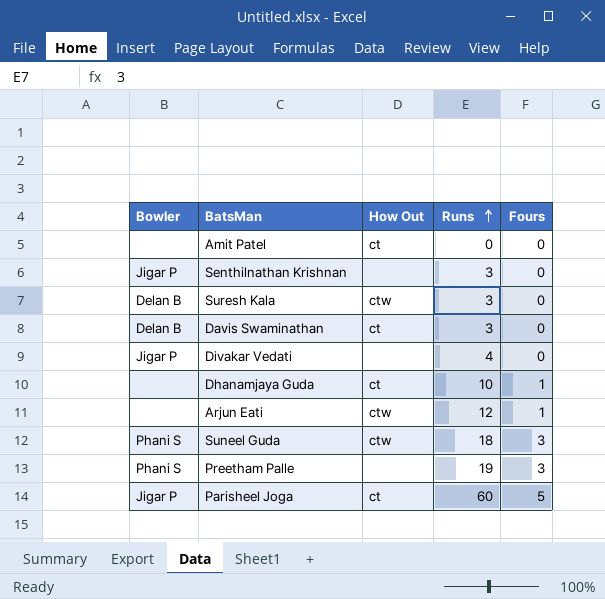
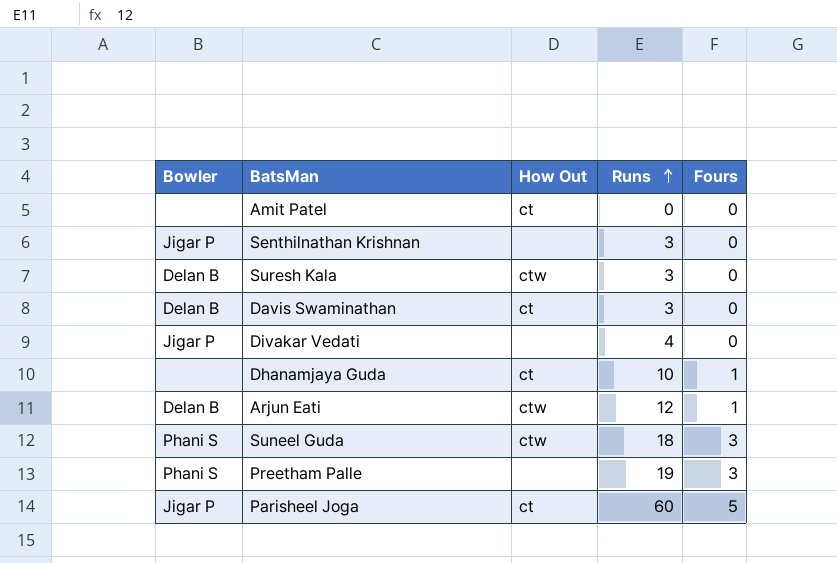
Arjun Eati | Bowler: none -> Delan B

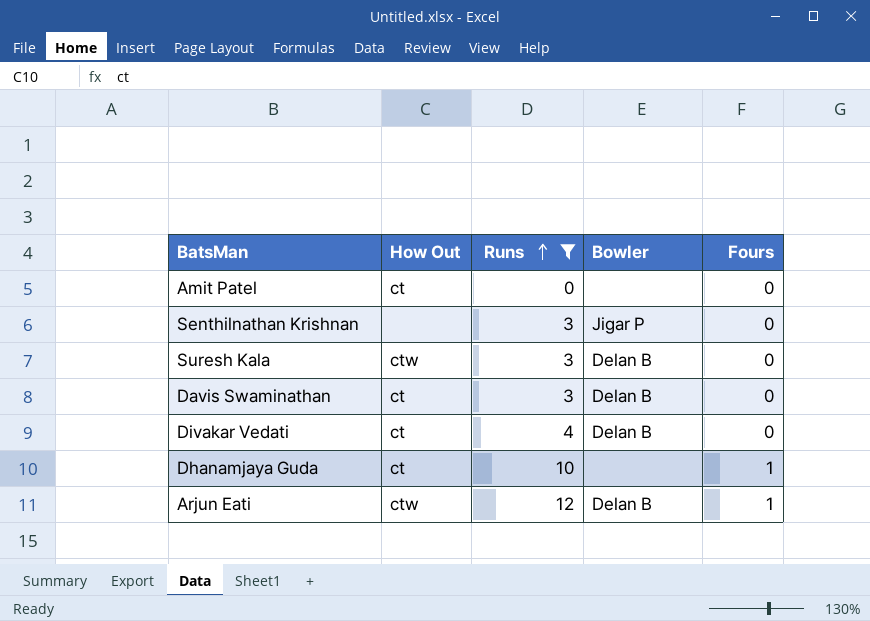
filter: none -> Runs <= 12
column Bowler | position: 1 -> 4
Divakar Vedati | How Out: none -> ct
Divakar Vedati | Bowler: Jigar P -> Delan B

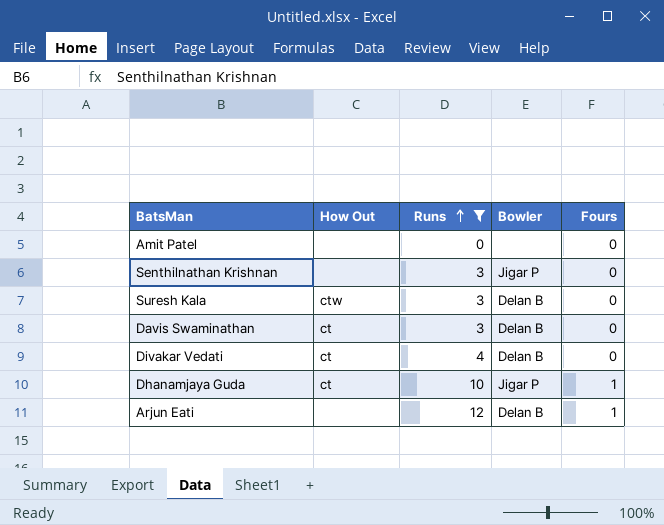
Amit Patel | How Out: ct -> none
Dhanamjaya Guda | Bowler: none -> Jigar P
Arjun Eati | How Out: ctw -> none

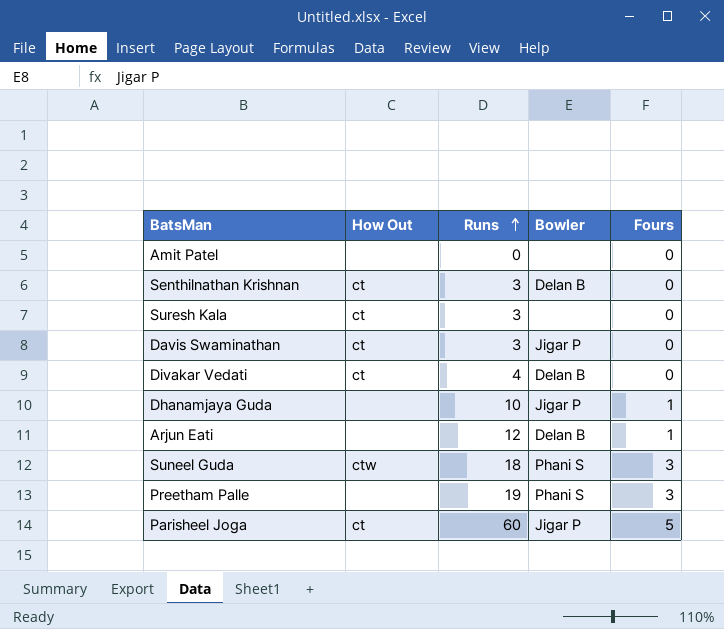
filter: Runs <= 12 -> none
Senthilnathan Krishnan | How Out: none -> ct
Senthilnathan Krishnan | Bowler: Jigar P -> Delan B
Suresh Kala | How Out: ctw -> ct
Suresh Kala | Bowler: Delan B -> none
Davis Swaminathan | Bowler: Delan B -> Jigar P
Dhanamjaya Guda | How Out: ct -> none

